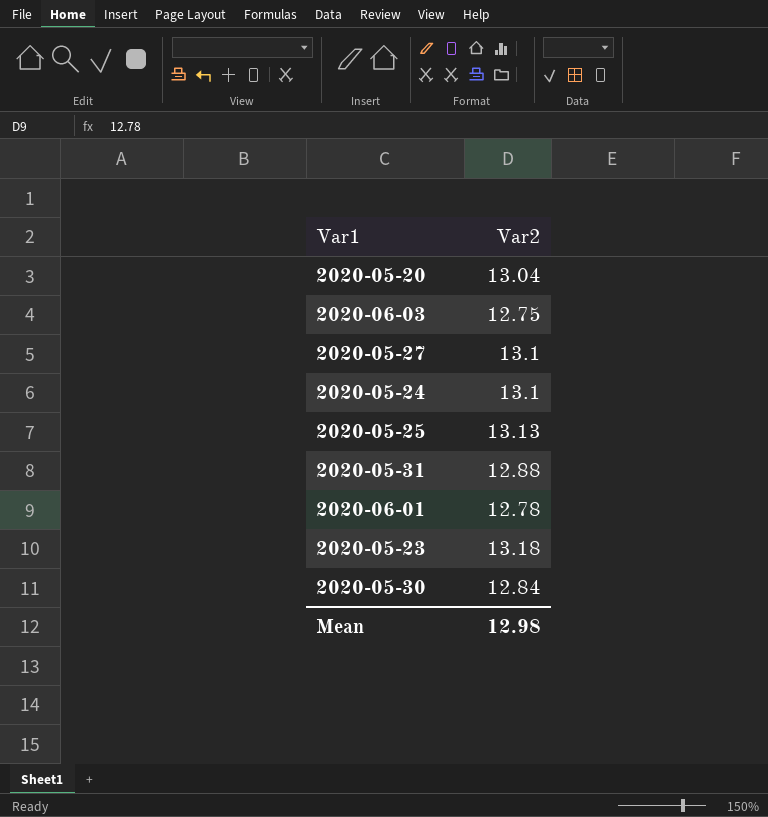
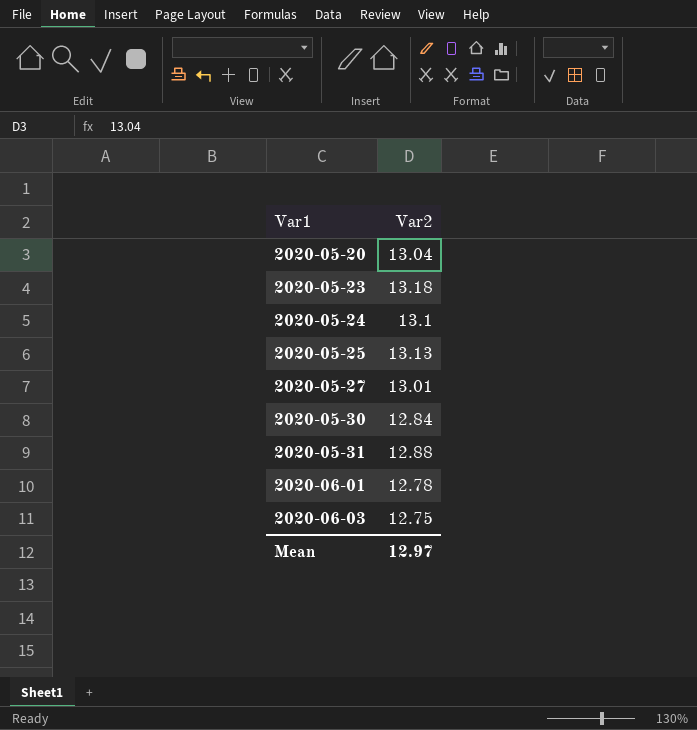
row order: none -> Var1 ascending
2020-05-27 | Var2: 13.1 -> 13.01
Mean | Var2: 12.98 -> 12.97

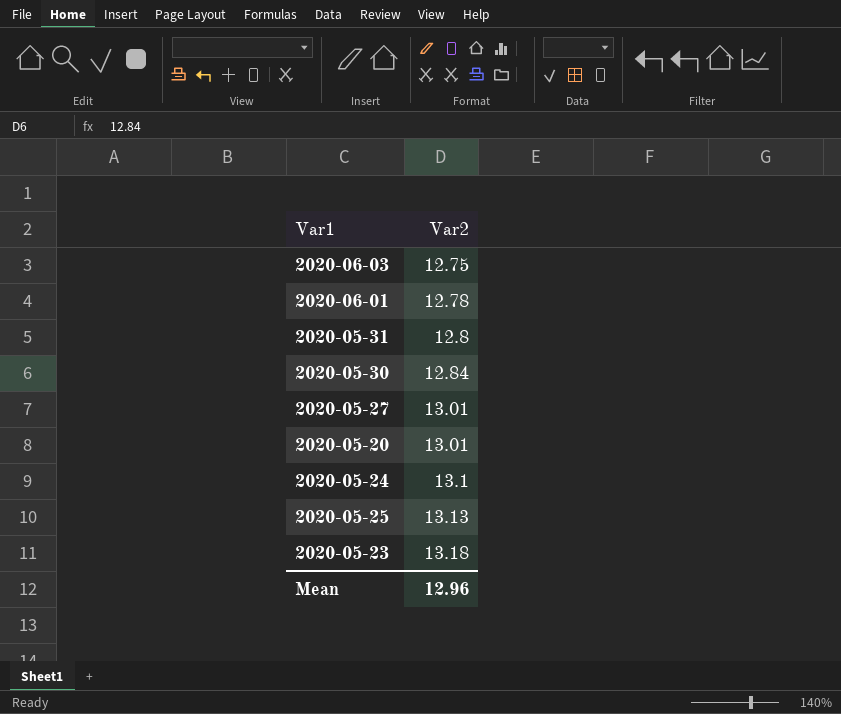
row order: Var1 ascending -> Var2 ascending
2020-05-31 | Var2: 12.88 -> 12.8
2020-05-20 | Var2: 13.04 -> 13.01
Mean | Var2: 12.97 -> 12.96

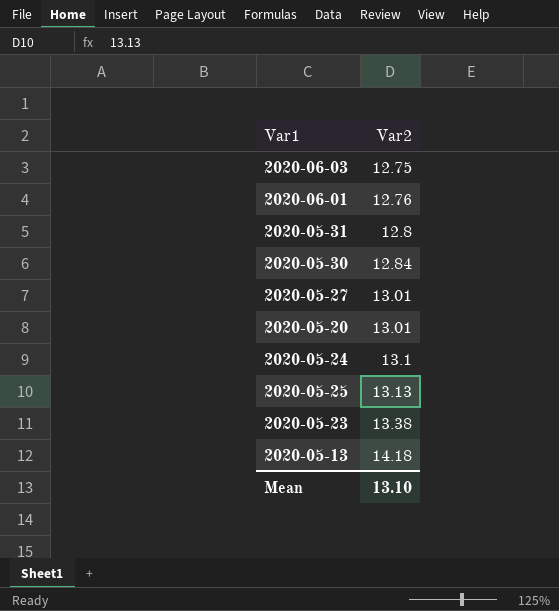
2020-06-01 | Var2: 12.78 -> 12.76
2020-05-23 | Var2: 13.18 -> 13.38
row 2020-05-13: none -> 14.18
Mean | Var2: 12.96 -> 13.10

